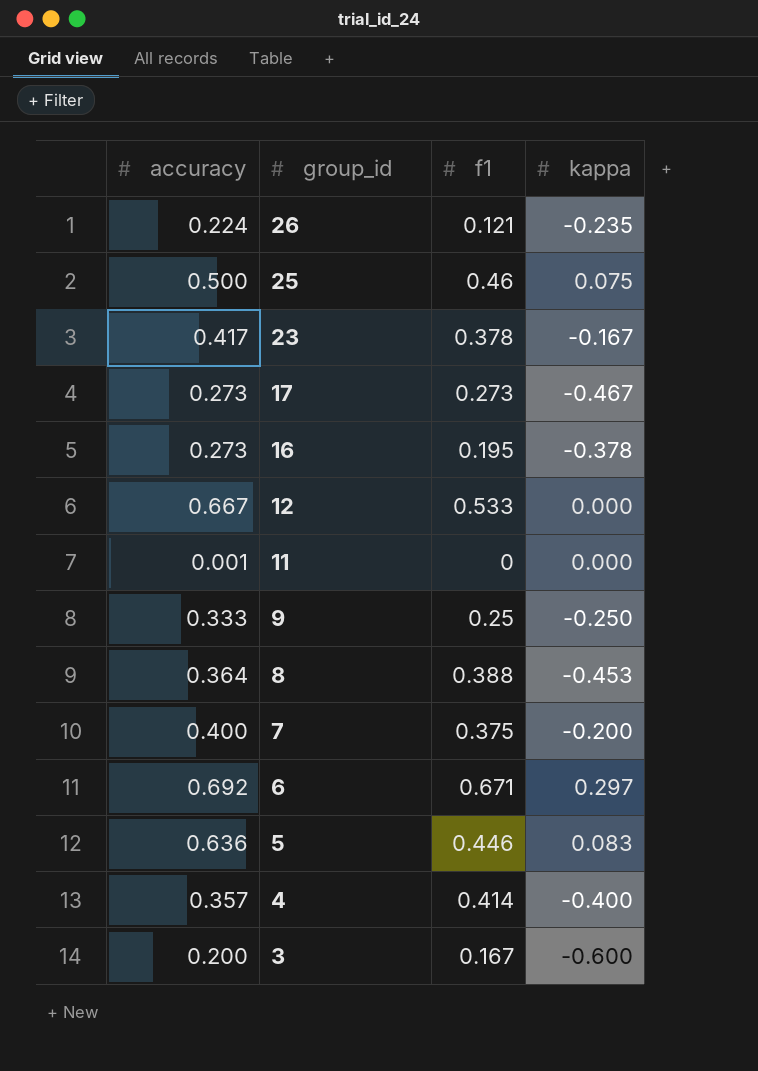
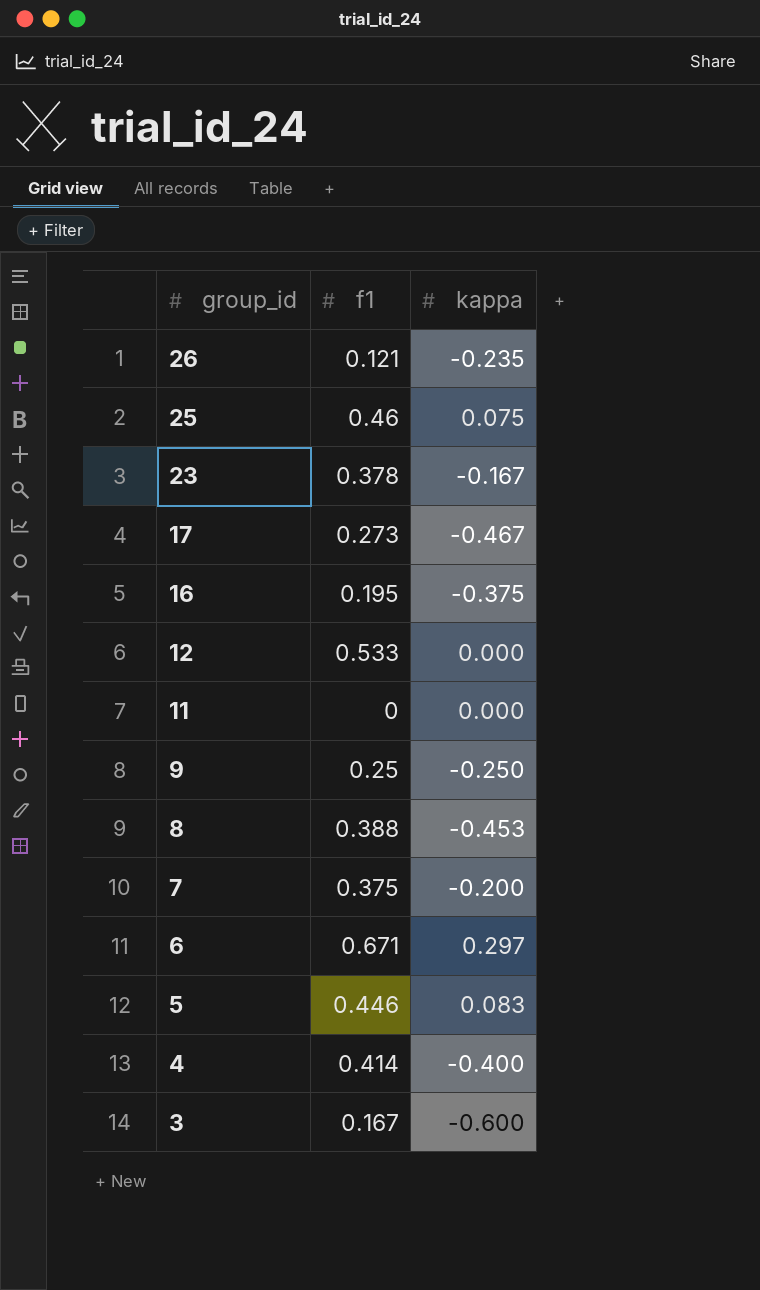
column accuracy | position: 1 -> none
16 | kappa: -0.378 -> -0.375

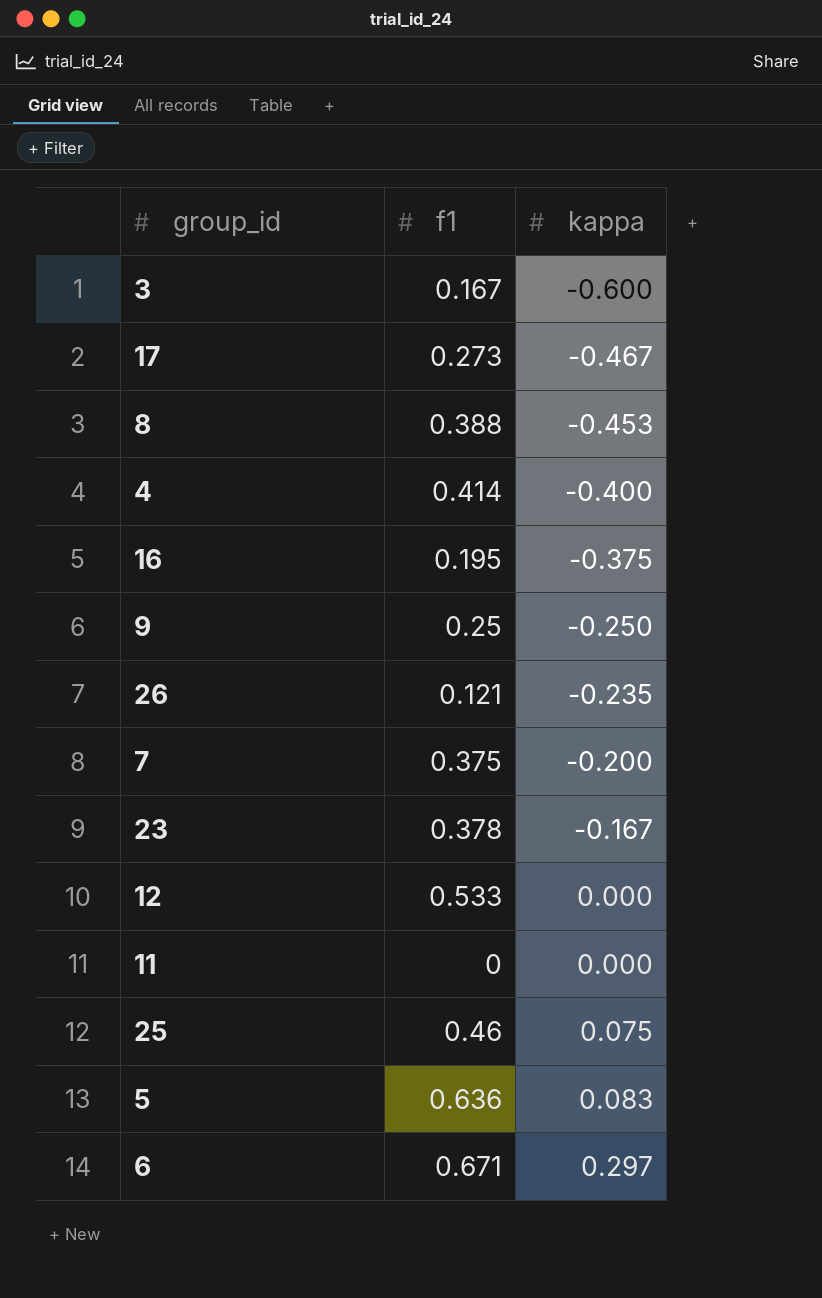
row order: group_id descending -> kappa ascending
5 | f1: 0.446 -> 0.636

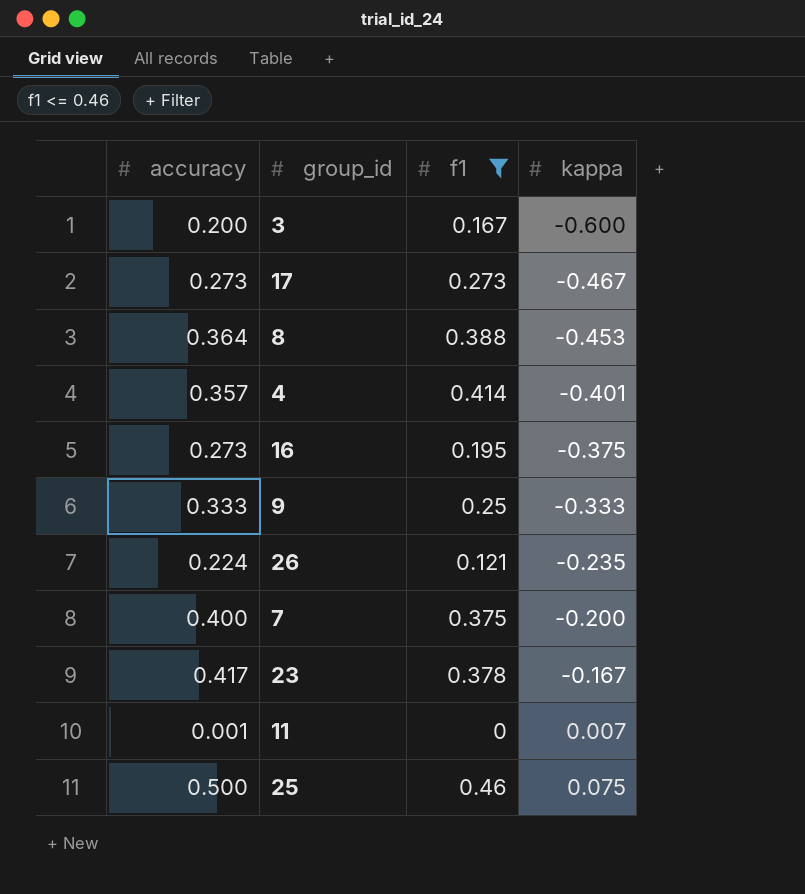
filter: none -> f1 <= 0.46
column accuracy | position: none -> 1
4 | kappa: -0.400 -> -0.401
9 | kappa: -0.250 -> -0.333
11 | kappa: 0.000 -> 0.007

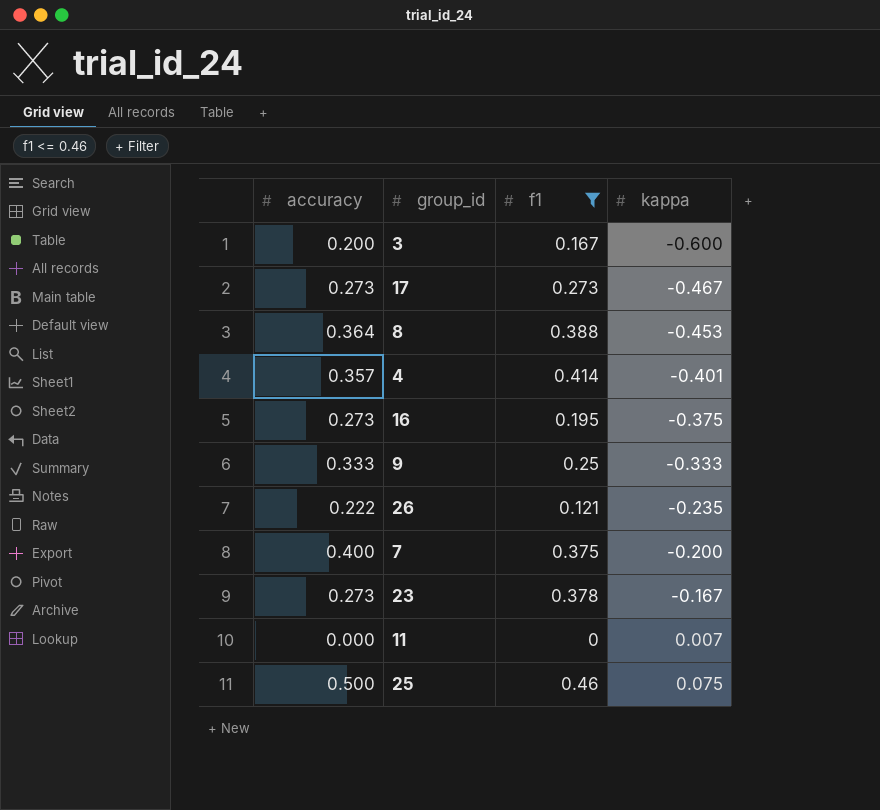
26 | accuracy: 0.224 -> 0.222
23 | accuracy: 0.417 -> 0.273
11 | accuracy: 0.001 -> 0.000

